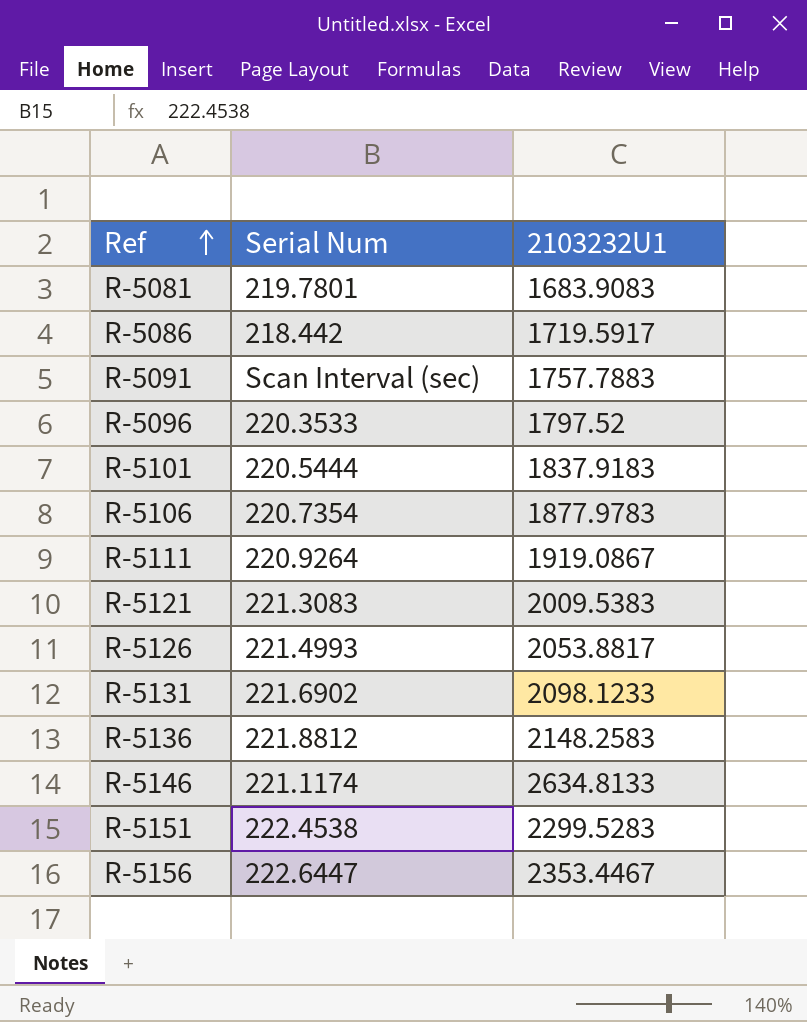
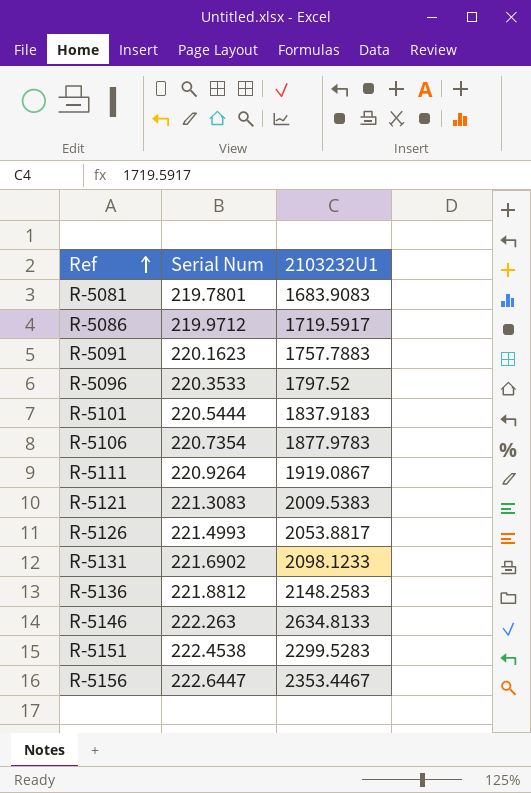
R-5086 | Serial Num: 218.442 -> 219.9712
R-5091 | Serial Num: Scan Interval (sec) -> 220.1623
R-5146 | Serial Num: 221.1174 -> 222.263

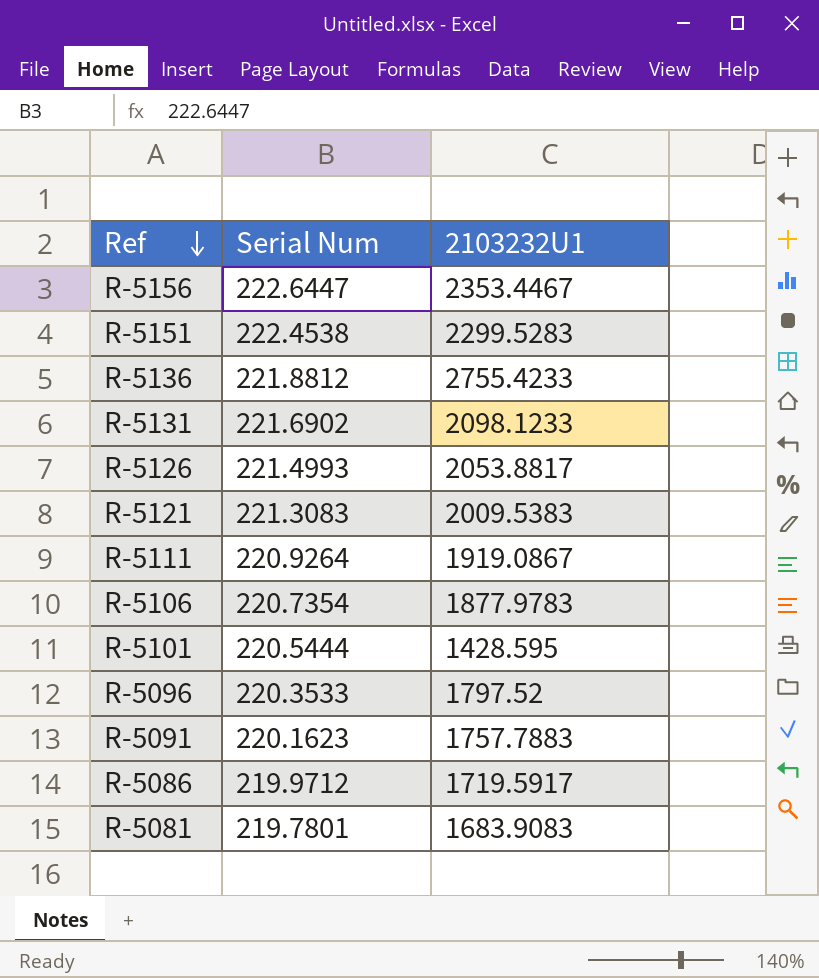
row order: Ref ascending -> Ref descending
row R-5146: 222.263 | 2634.8133 -> none
R-5136 | 2103232U1: 2148.2583 -> 2755.4233
R-5101 | 2103232U1: 1837.9183 -> 1428.595

